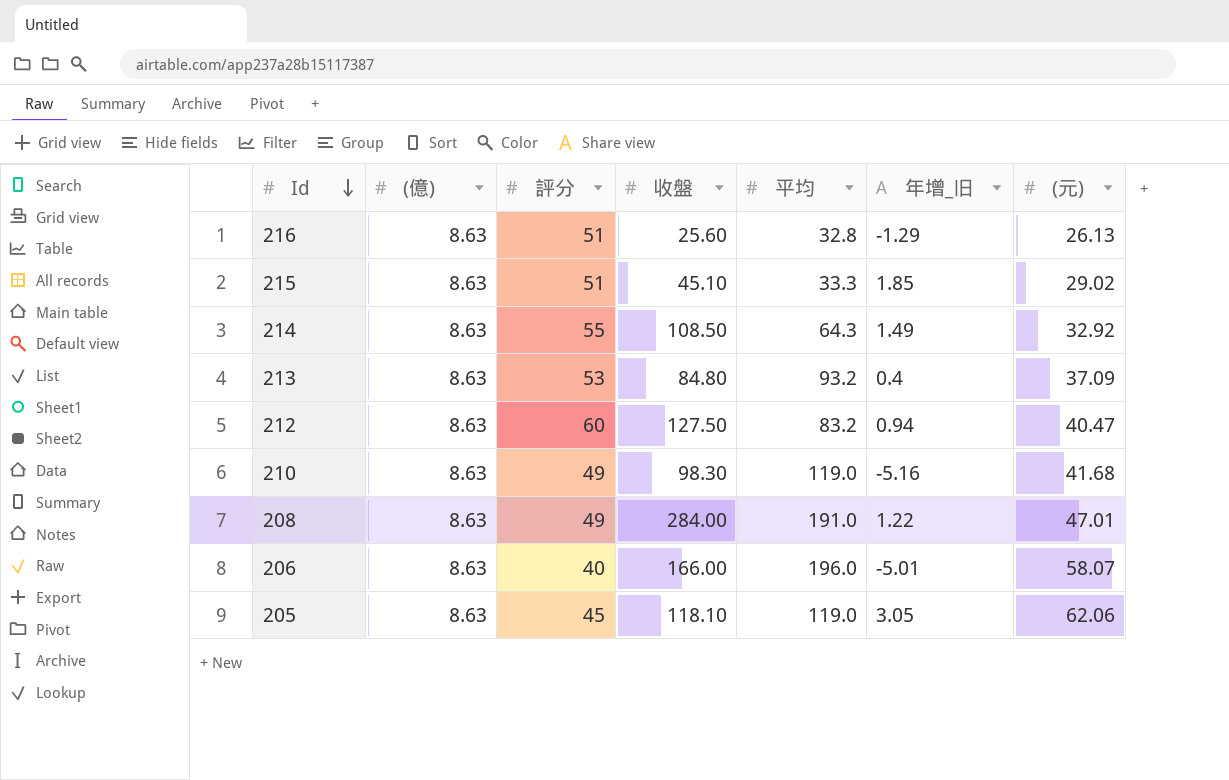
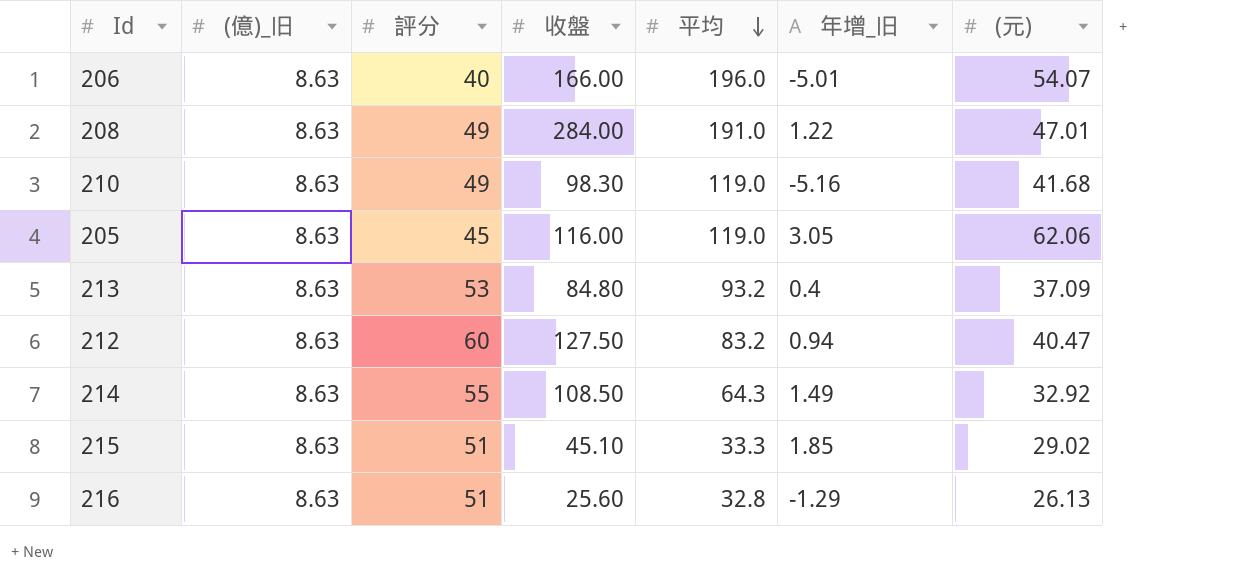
row order: Id descending -> 平均 descending
column name: (億) -> (億)_旧
206 | (元): 58.07 -> 54.07
205 | 收盤: 118.10 -> 116.00

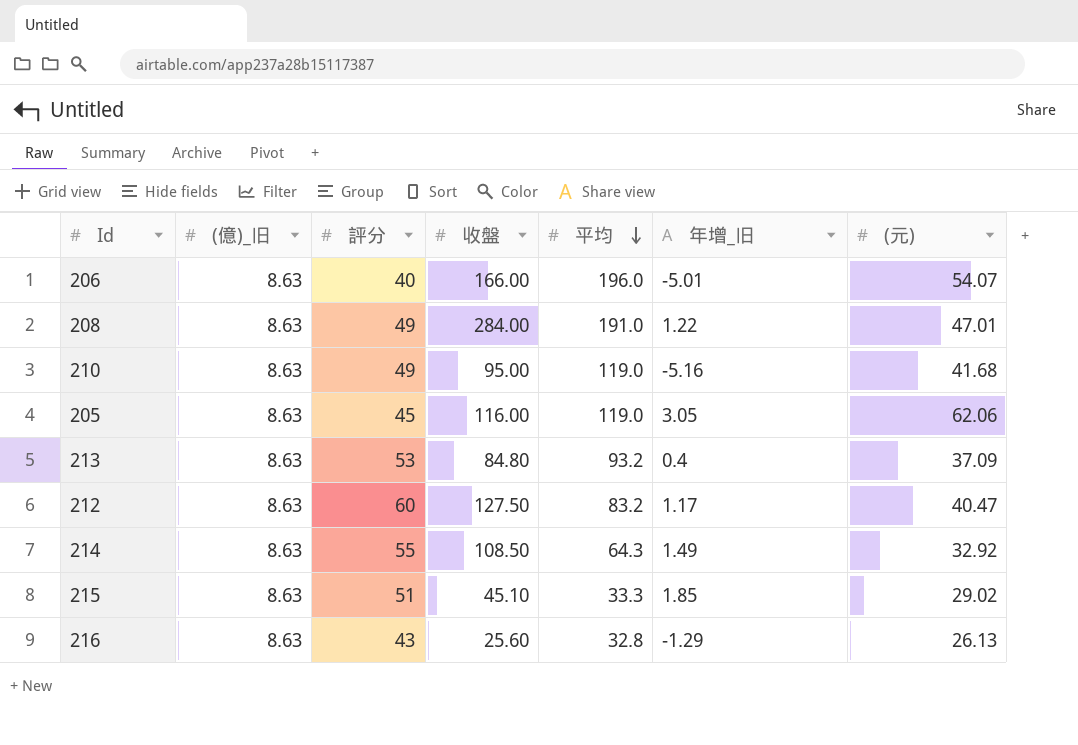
210 | 收盤: 98.30 -> 95.00
212 | 年增_旧: 0.94 -> 1.17
216 | 評分: 51 -> 43

